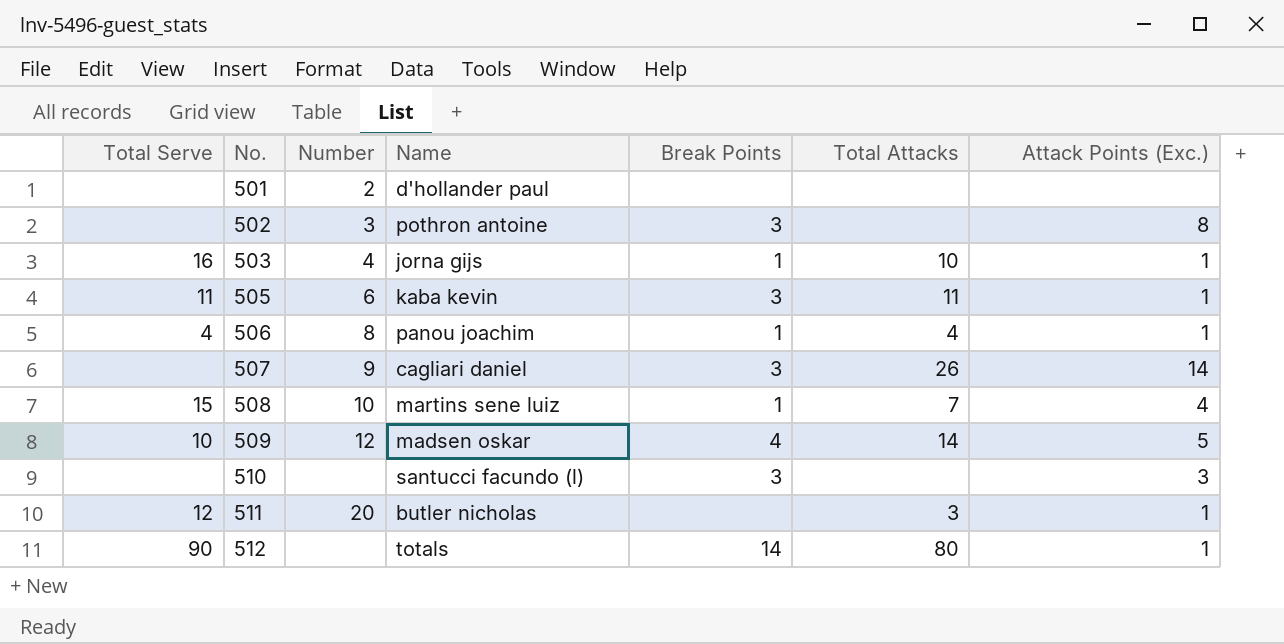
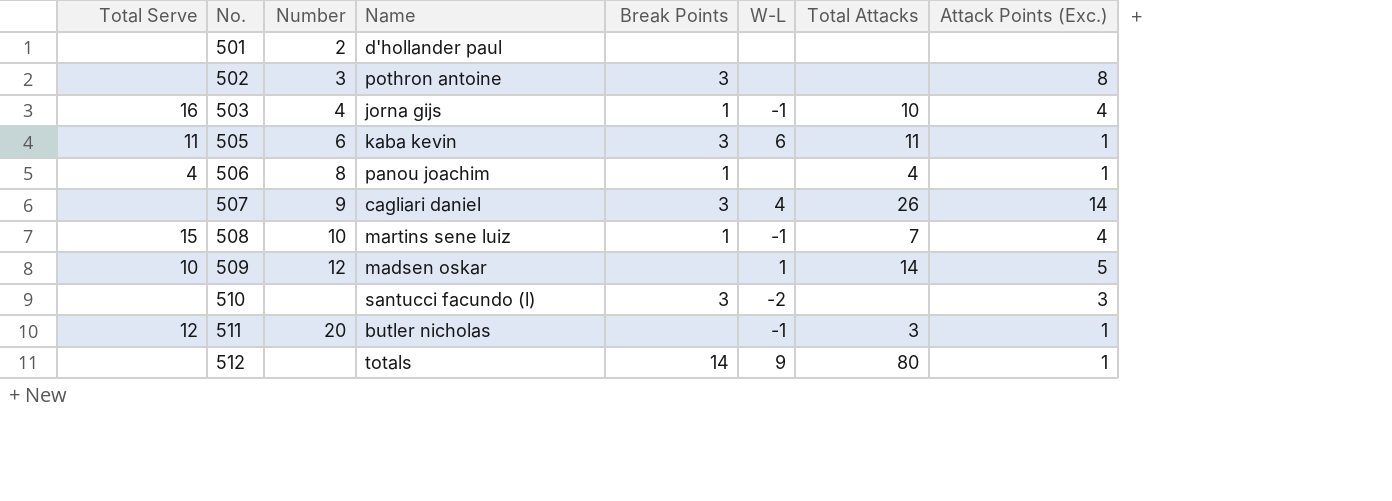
column W-L | position: none -> 6
503 | Attack Points (Exc.): 1 -> 4
509 | Break Points: 4 -> none
512 | Total Serve: 90 -> none

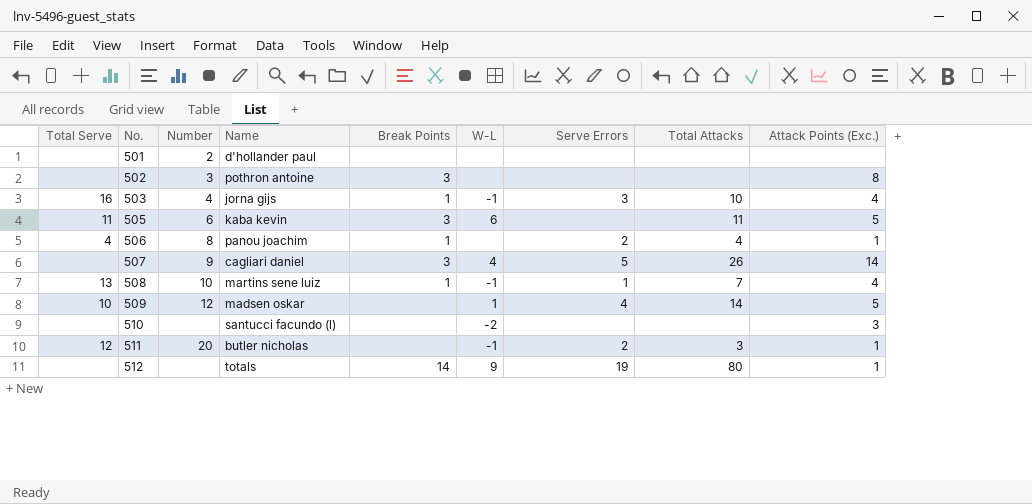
column Serve Errors | position: none -> 7
505 | Attack Points (Exc.): 1 -> 5
508 | Total Serve: 15 -> 13
510 | Break Points: 3 -> none

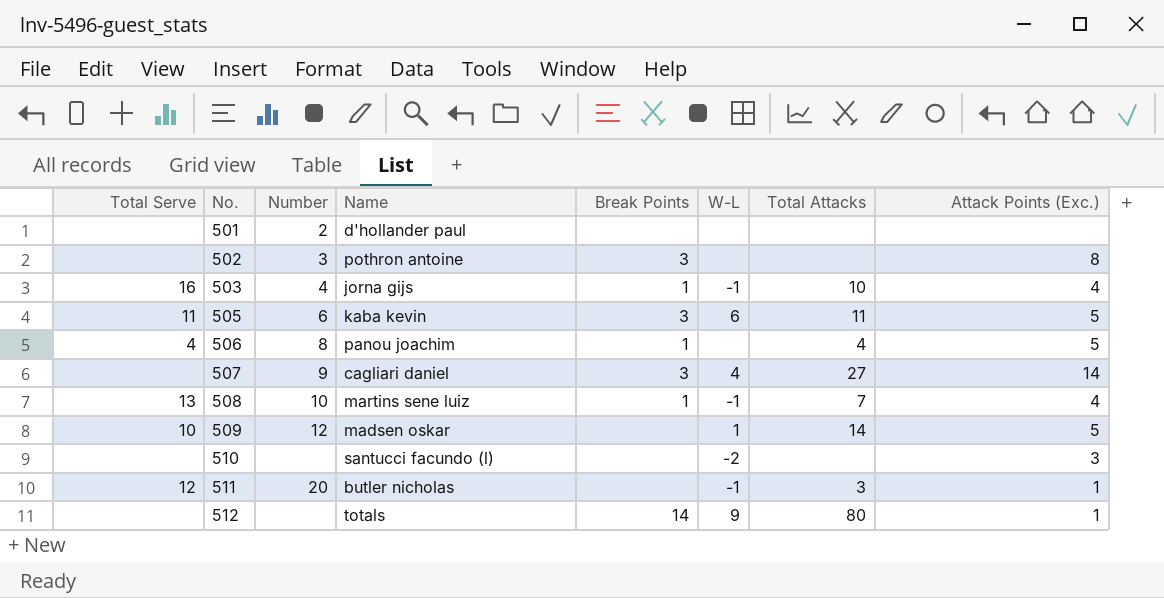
column Serve Errors | position: 7 -> none
506 | Attack Points (Exc.): 1 -> 5
507 | Total Attacks: 26 -> 27

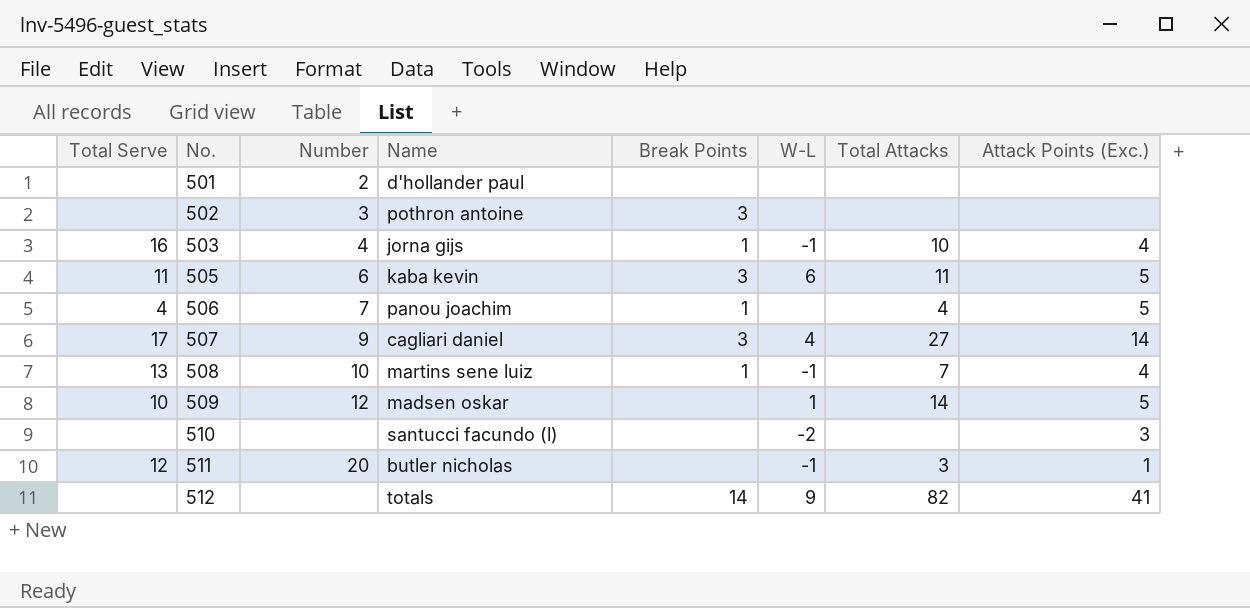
502 | Attack Points (Exc.): 8 -> none
506 | Number: 8 -> 7
507 | Total Serve: none -> 17
512 | Total Attacks: 80 -> 82
512 | Attack Points (Exc.): 1 -> 41

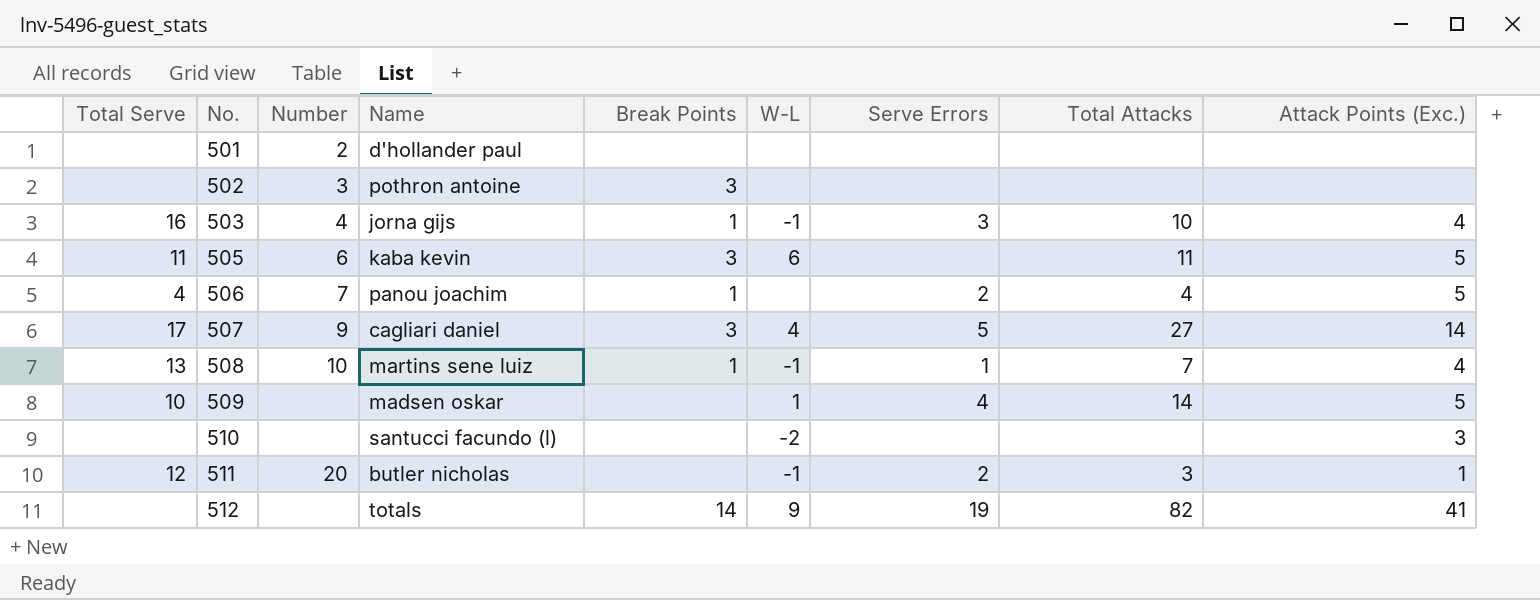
column Serve Errors | position: none -> 7
509 | Number: 12 -> none

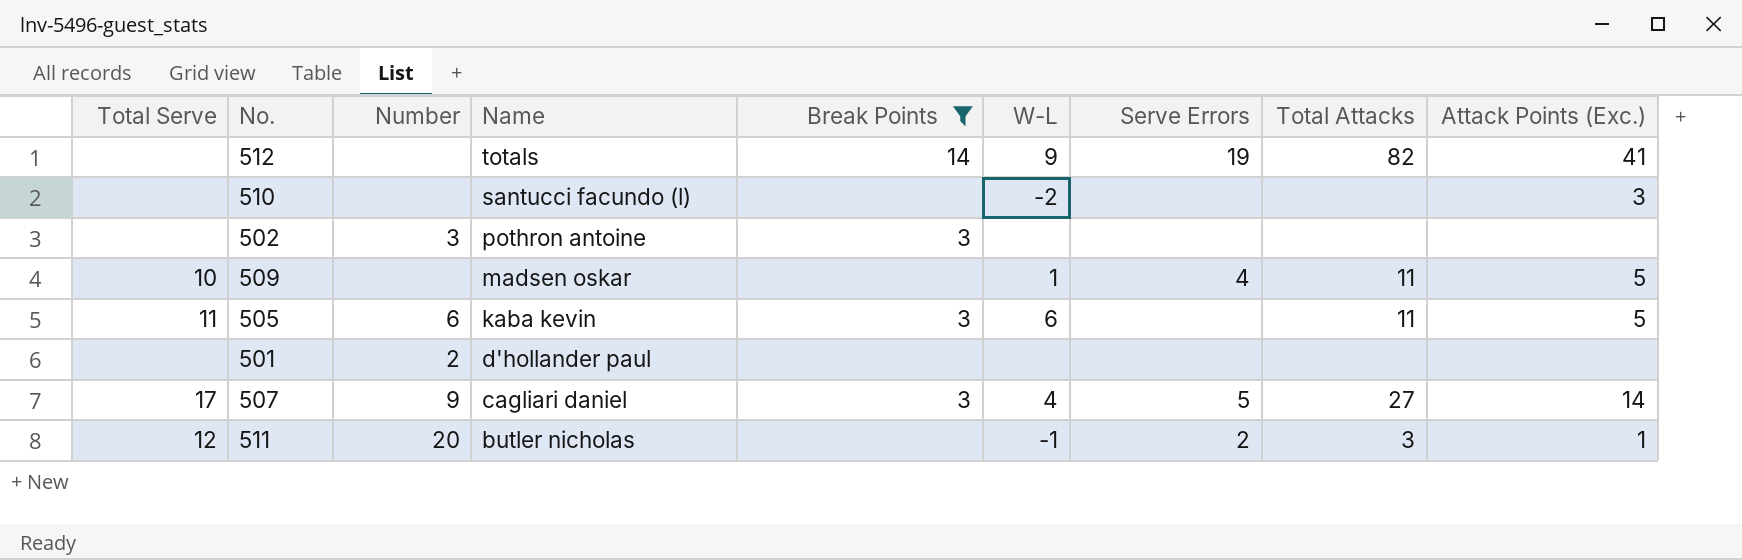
filter: none -> Break Points != 1
row order: No. ascending -> Name descending
509 | Total Attacks: 14 -> 11

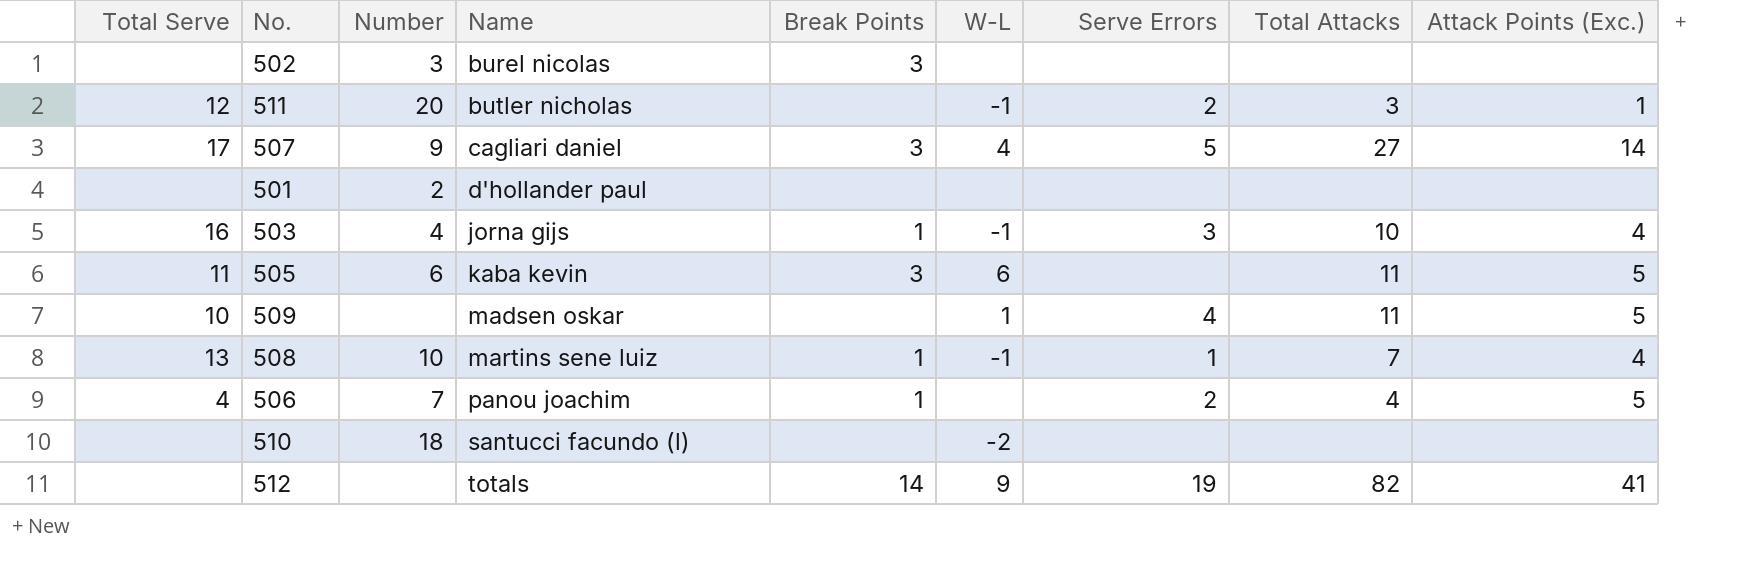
filter: Break Points != 1 -> none
row order: Name descending -> Name ascending
502 | Name: pothron antoine -> burel nicolas
510 | Number: none -> 18
510 | Attack Points (Exc.): 3 -> none

